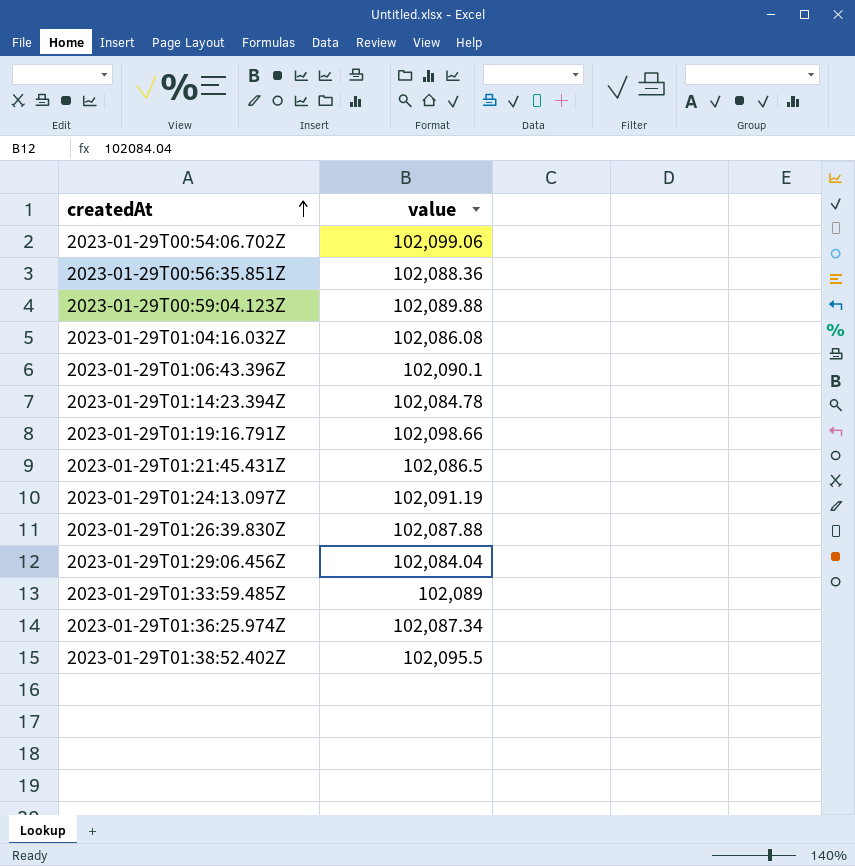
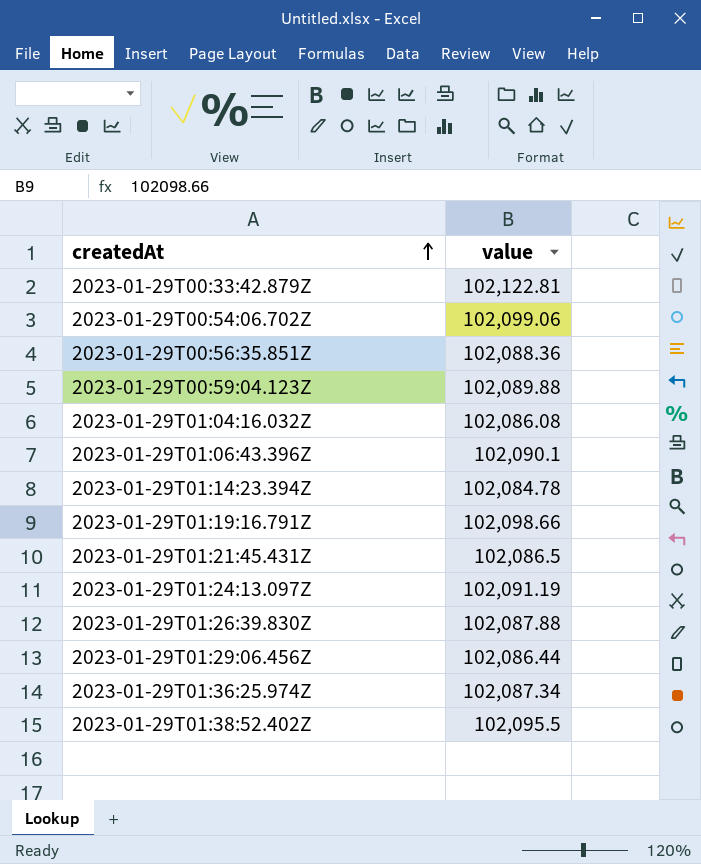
row 2023-01-29T01:33:59.485Z: 102,089 -> none
row 2023-01-29T00:33:42.879Z: none -> 102,122.81
2023-01-29T01:29:06.456Z | value: 102,084.04 -> 102,086.44

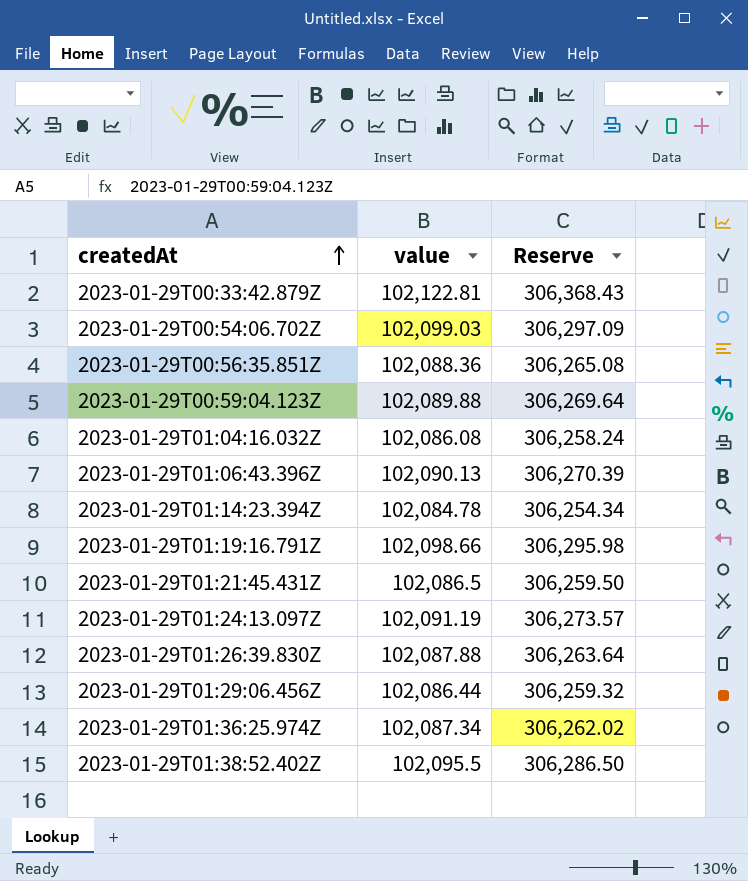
column Reserve | formula: none -> [value] * 3
2023-01-29T00:54:06.702Z | value: 102,099.06 -> 102,099.03
2023-01-29T01:06:43.396Z | value: 102,090.1 -> 102,090.13

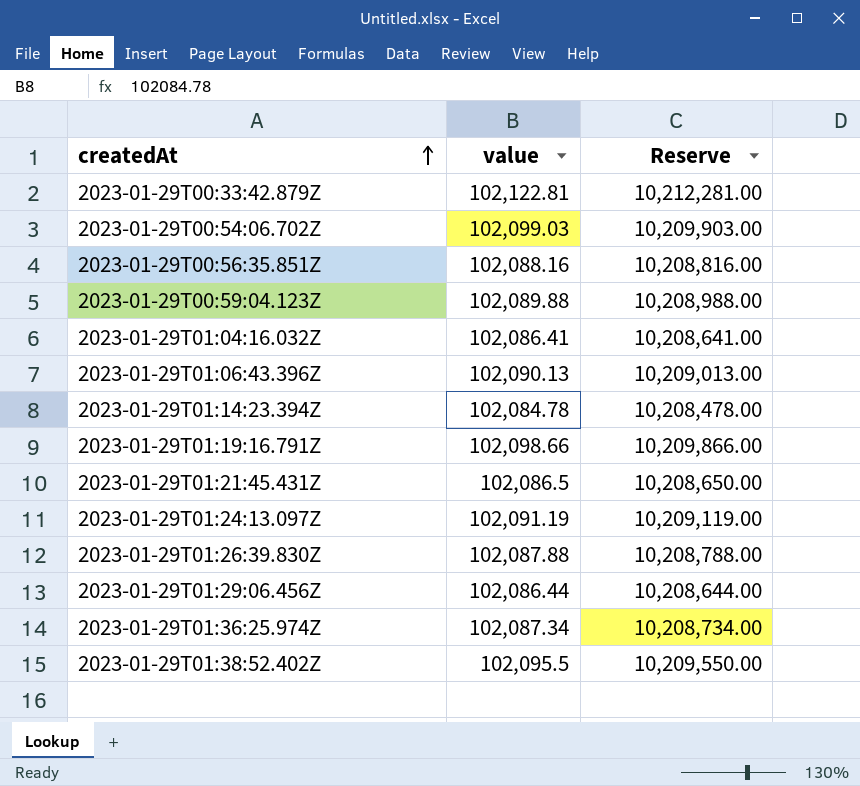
column Reserve | formula: [value] * 3 -> [value] * 100
2023-01-29T00:56:35.851Z | value: 102,088.36 -> 102,088.16
2023-01-29T01:04:16.032Z | value: 102,086.08 -> 102,086.41

